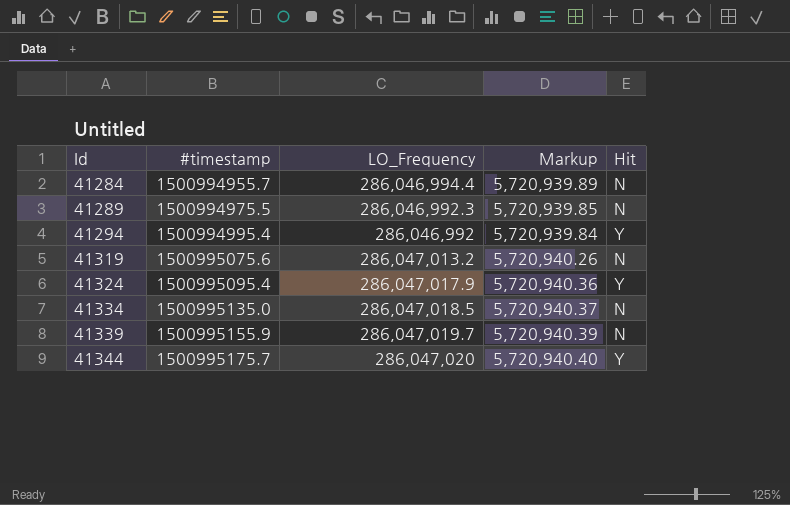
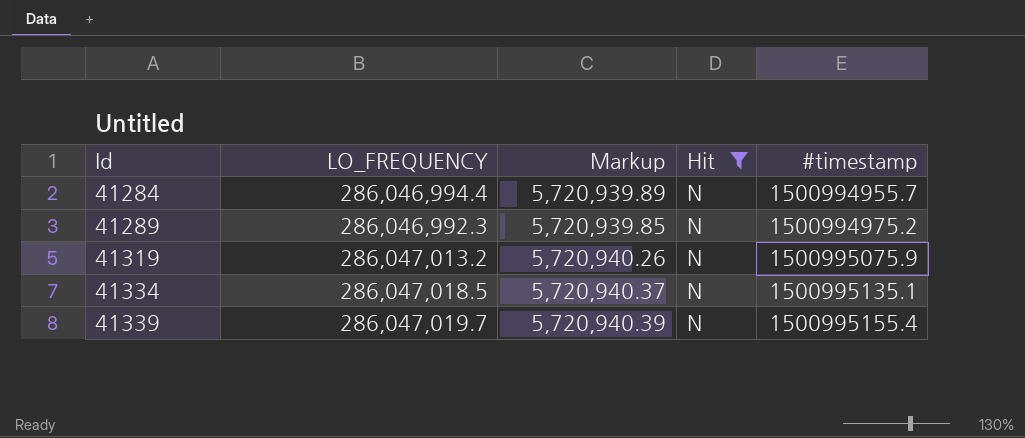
filter: none -> Hit = N
column name: LO_Frequency -> LO_FREQUENCY
column #timestamp | position: 2 -> 5
41289 | #timestamp: 1500994975.5 -> 1500994975.2
41319 | #timestamp: 1500995075.6 -> 1500995075.9
41334 | #timestamp: 1500995135.0 -> 1500995135.1
41339 | #timestamp: 1500995155.9 -> 1500995155.4

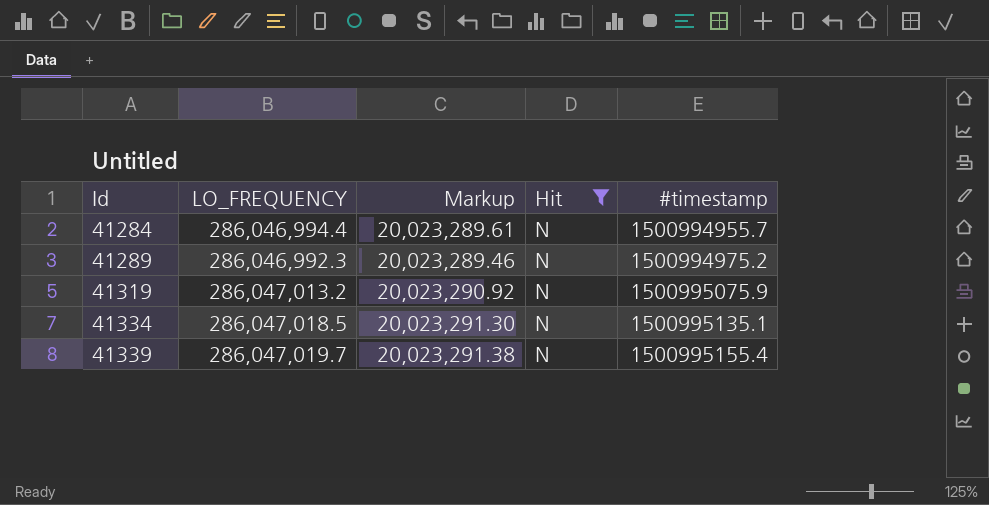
column Markup | formula: [LO_FREQUENCY] * 0.02 -> [LO_FREQUENCY] * 0.07

